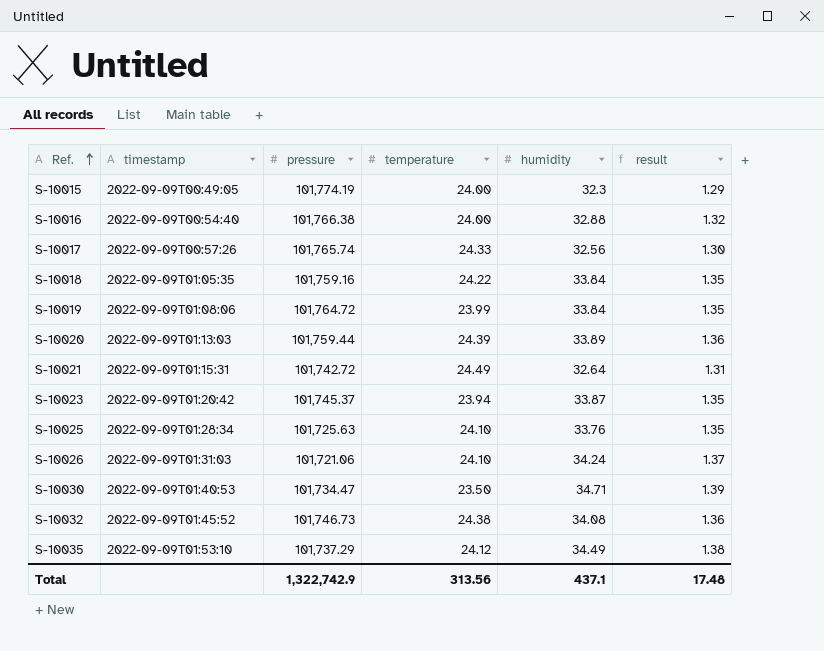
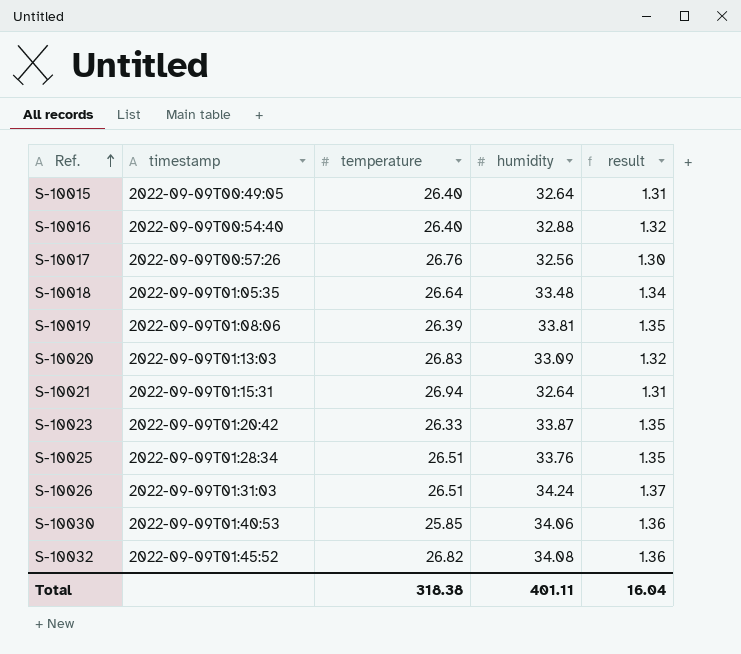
column pressure | position: 3 -> none
row S-10035: 2022-09-09T01:53:10 | 101,737.29 | 24.12 | 34.49 | 1.38 -> none
S-10015 | temperature: 24.00 -> 26.40
S-10015 | humidity: 32.3 -> 32.64
S-10015 | result: 1.29 -> 1.31
S-10016 | temperature: 24.00 -> 26.40
S-10017 | temperature: 24.33 -> 26.76
S-10018 | temperature: 24.22 -> 26.64
S-10018 | humidity: 33.84 -> 33.48
S-10018 | result: 1.35 -> 1.34
S-10019 | temperature: 23.99 -> 26.39
S-10019 | humidity: 33.84 -> 33.81
S-10020 | temperature: 24.39 -> 26.83
S-10020 | humidity: 33.89 -> 33.09
S-10020 | result: 1.36 -> 1.32
S-10021 | temperature: 24.49 -> 26.94
S-10023 | temperature: 23.94 -> 26.33
S-10025 | temperature: 24.10 -> 26.51
S-10026 | temperature: 24.10 -> 26.51
S-10030 | temperature: 23.50 -> 25.85
S-10030 | humidity: 34.71 -> 34.06
S-10030 | result: 1.39 -> 1.36
S-10032 | temperature: 24.38 -> 26.82
Total | temperature: 313.56 -> 318.38
Total | humidity: 437.1 -> 401.11
Total | result: 17.48 -> 16.04

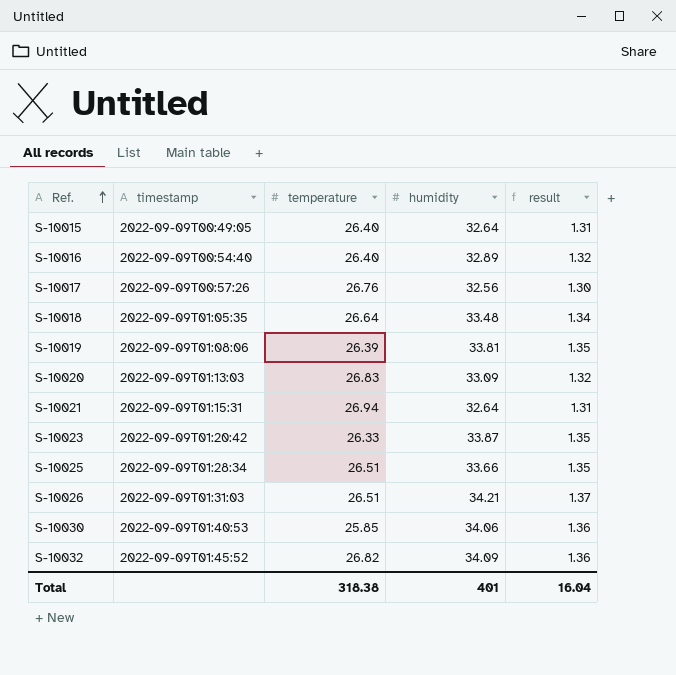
S-10016 | humidity: 32.88 -> 32.89
S-10025 | humidity: 33.76 -> 33.66
S-10026 | humidity: 34.24 -> 34.21
S-10032 | humidity: 34.08 -> 34.09
Total | humidity: 401.11 -> 401

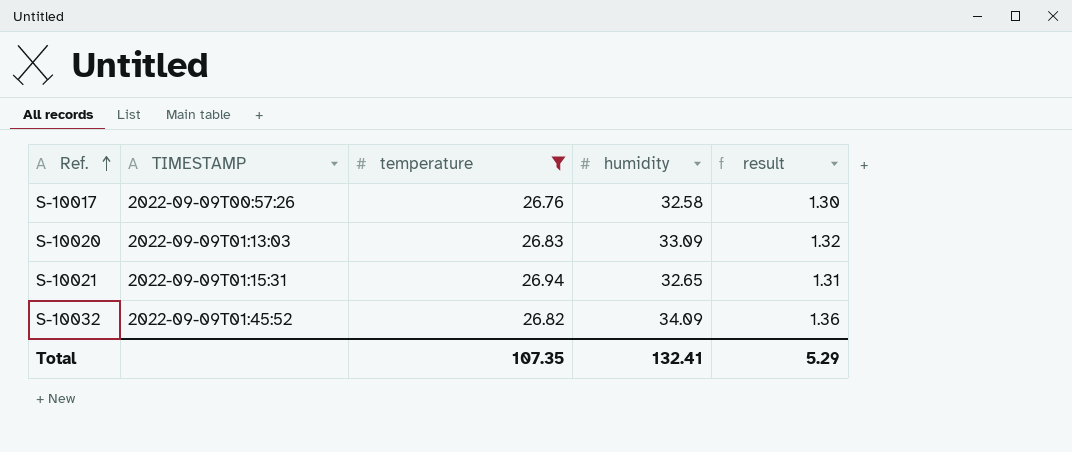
filter: none -> temperature >= 26.76
column name: timestamp -> TIMESTAMP
S-10017 | humidity: 32.56 -> 32.58
S-10021 | humidity: 32.64 -> 32.65
Total | temperature: 318.38 -> 107.35
Total | humidity: 401 -> 132.41
Total | result: 16.04 -> 5.29

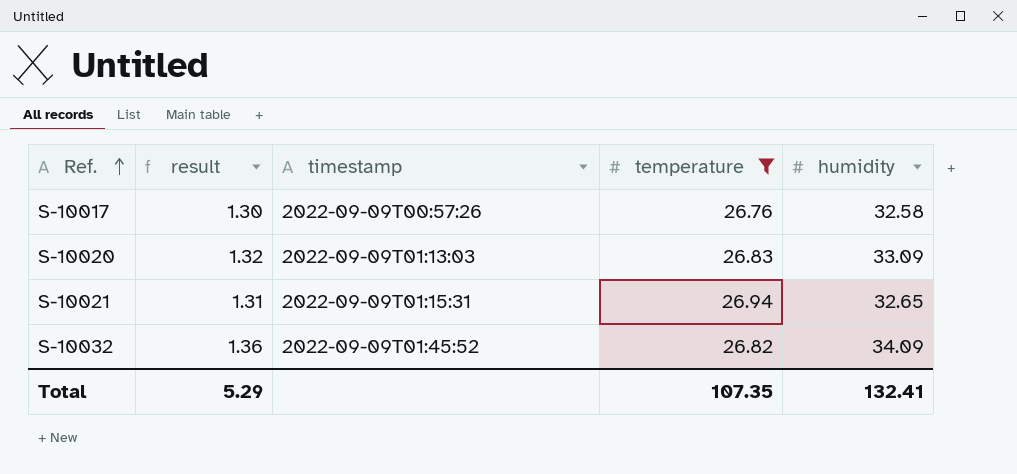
column result | position: 5 -> 2
column name: TIMESTAMP -> timestamp

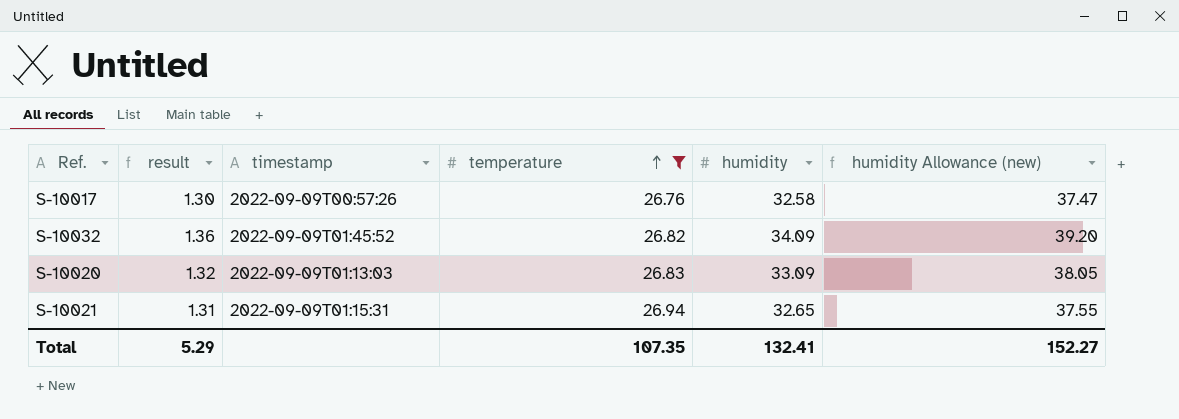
row order: Ref. ascending -> temperature ascending
column humidity Allowance (new) | formula: none -> [humidity] * 1.15

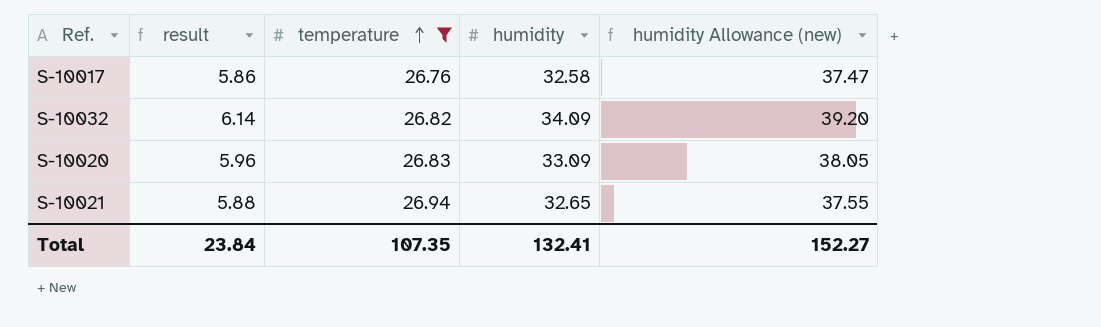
column timestamp | position: 3 -> none
column result | formula: [humidity] * 0.04 -> [humidity] * 0.18
Total | result: 5.29 -> 23.84

